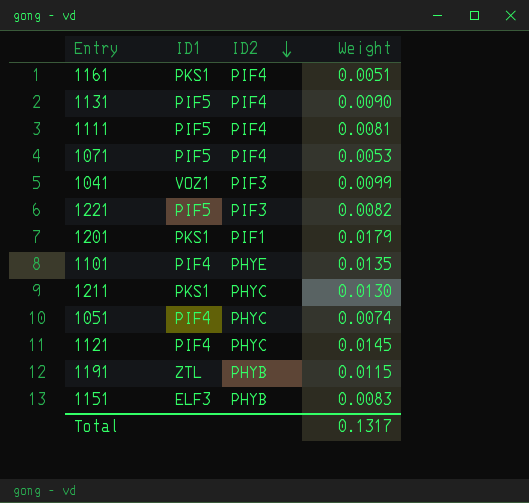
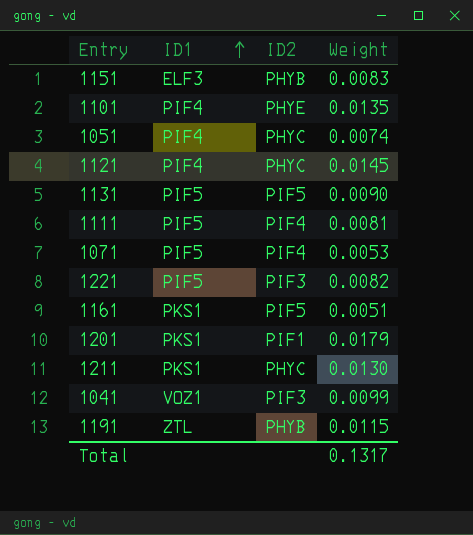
row order: ID2 descending -> ID1 ascending
1131 | ID2: PIF4 -> PIF5
1161 | ID2: PIF4 -> PIF5

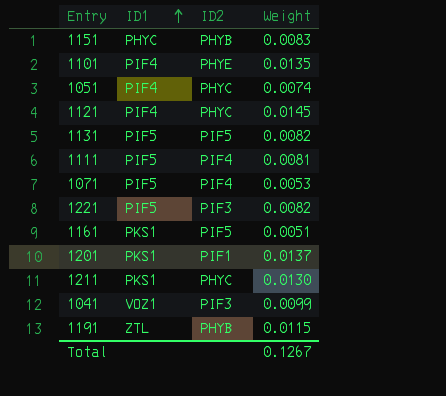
1151 | ID1: ELF3 -> PHYC
1131 | Weight: 0.0090 -> 0.0082
1201 | Weight: 0.0179 -> 0.0137
Total | Weight: 0.1317 -> 0.1267

